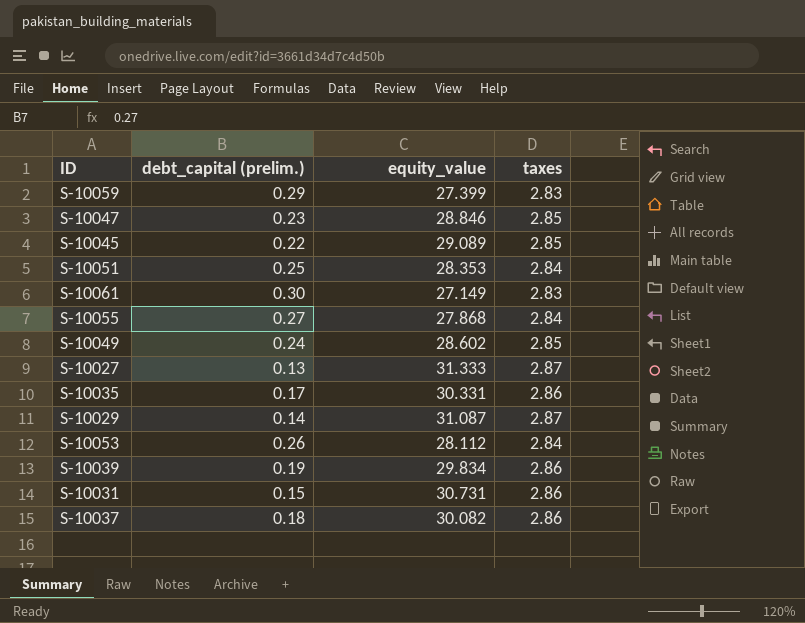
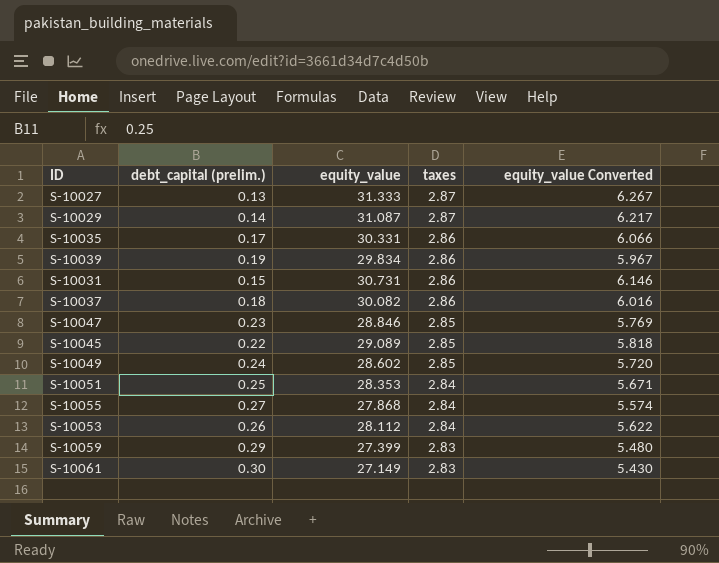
row order: none -> taxes descending
column equity_value Converted | formula: none -> [equity_value] * 0.2

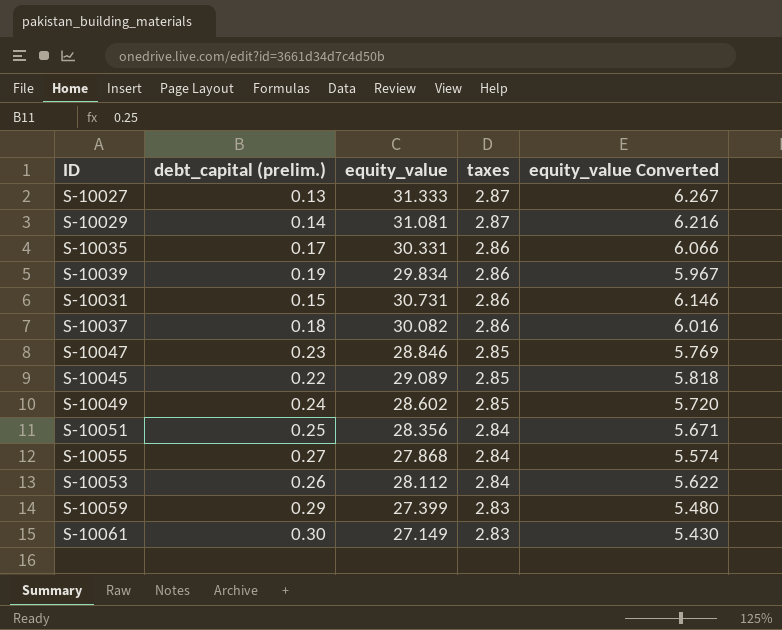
S-10029 | equity_value: 31.087 -> 31.081
S-10029 | equity_value Converted: 6.217 -> 6.216
S-10051 | equity_value: 28.353 -> 28.356

